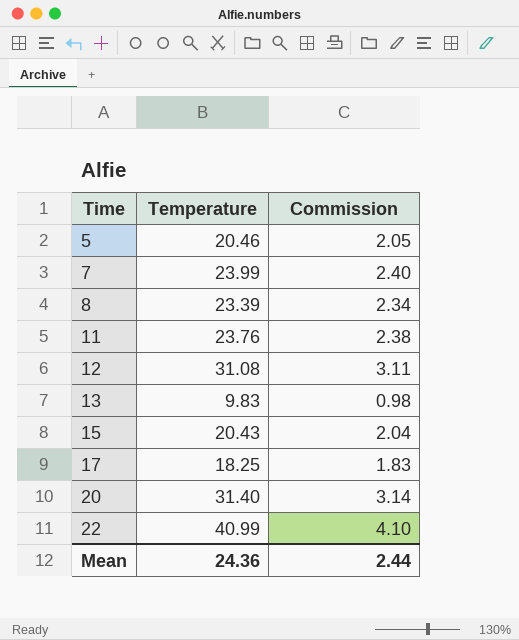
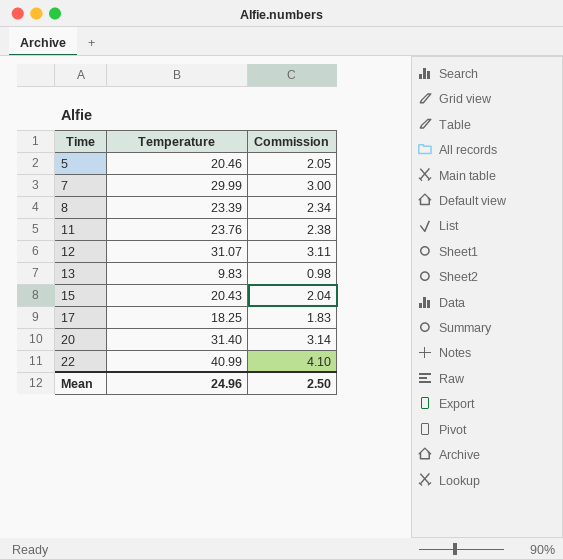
7 | Temperature: 23.99 -> 29.99
7 | Commission: 2.40 -> 3.00
12 | Temperature: 31.08 -> 31.07
Mean | Temperature: 24.36 -> 24.96
Mean | Commission: 2.44 -> 2.50

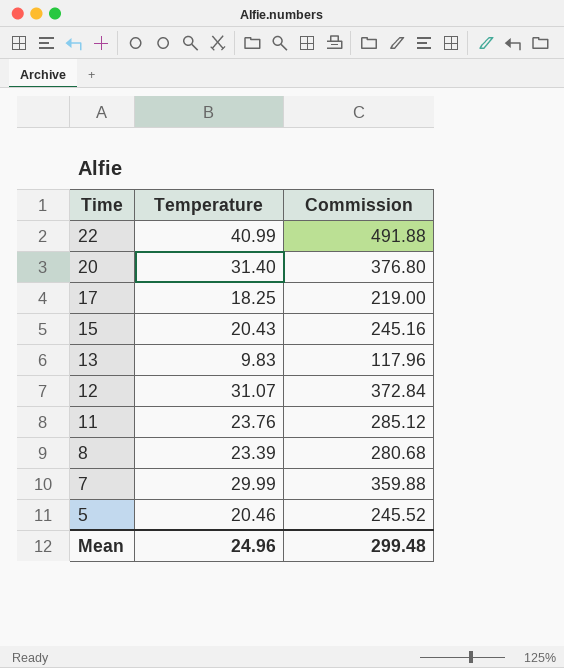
row order: Time ascending -> Time descending
column Commission | formula: [Temperature] * 0.1 -> [Temperature] * 12
Mean | Commission: 2.50 -> 299.48

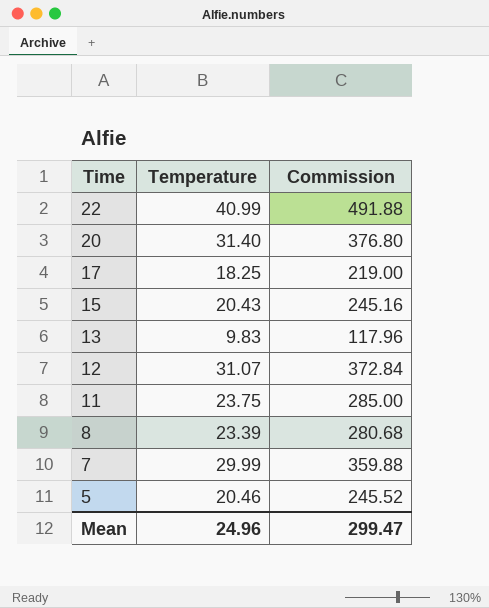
11 | Temperature: 23.76 -> 23.75
11 | Commission: 285.12 -> 285.00
Mean | Commission: 299.48 -> 299.47

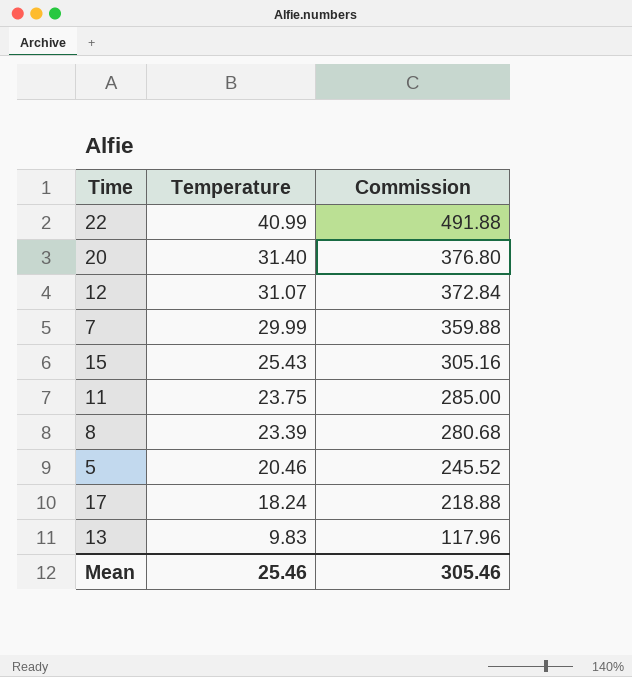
row order: Time descending -> Temperature descending
15 | Temperature: 20.43 -> 25.43
15 | Commission: 245.16 -> 305.16
17 | Temperature: 18.25 -> 18.24
17 | Commission: 219.00 -> 218.88
Mean | Temperature: 24.96 -> 25.46
Mean | Commission: 299.47 -> 305.46

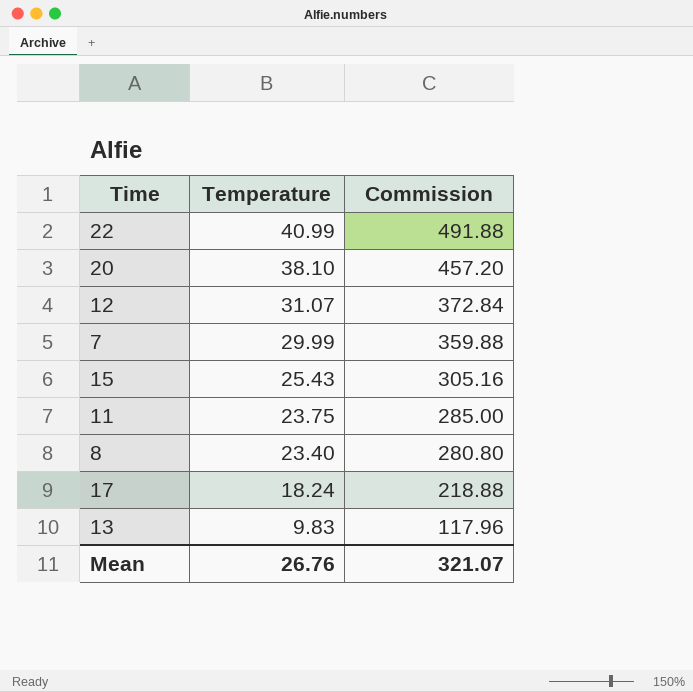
row 5: 20.46 | 245.52 -> none
20 | Temperature: 31.40 -> 38.10
20 | Commission: 376.80 -> 457.20
8 | Temperature: 23.39 -> 23.40
8 | Commission: 280.68 -> 280.80
Mean | Temperature: 25.46 -> 26.76
Mean | Commission: 305.46 -> 321.07

